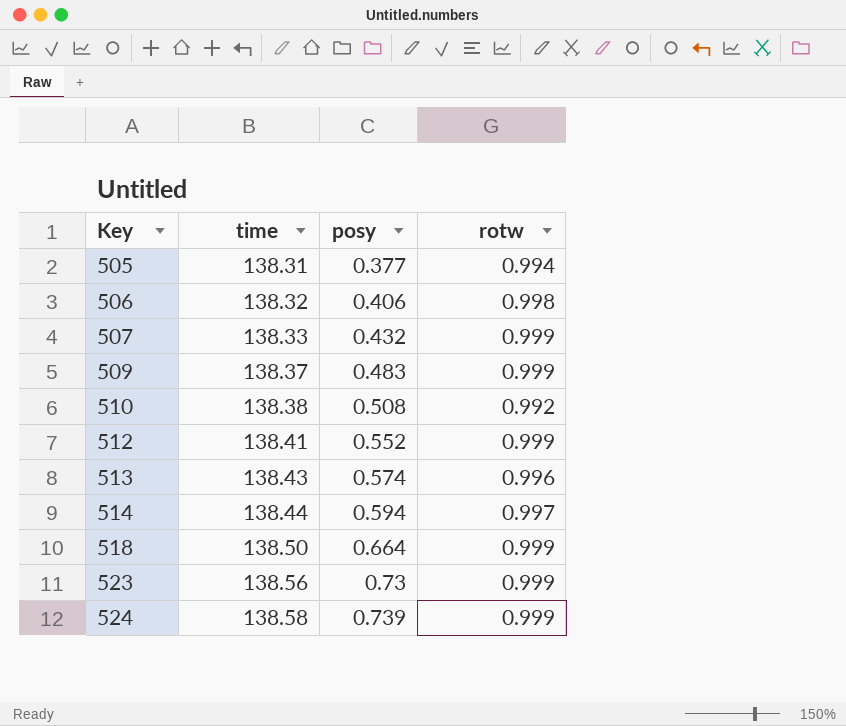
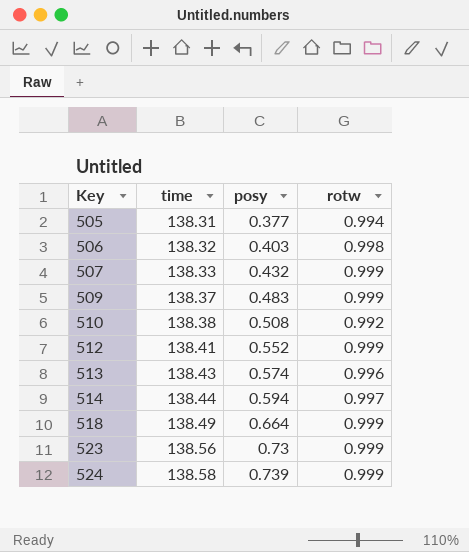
506 | posy: 0.406 -> 0.403
518 | time: 138.50 -> 138.49

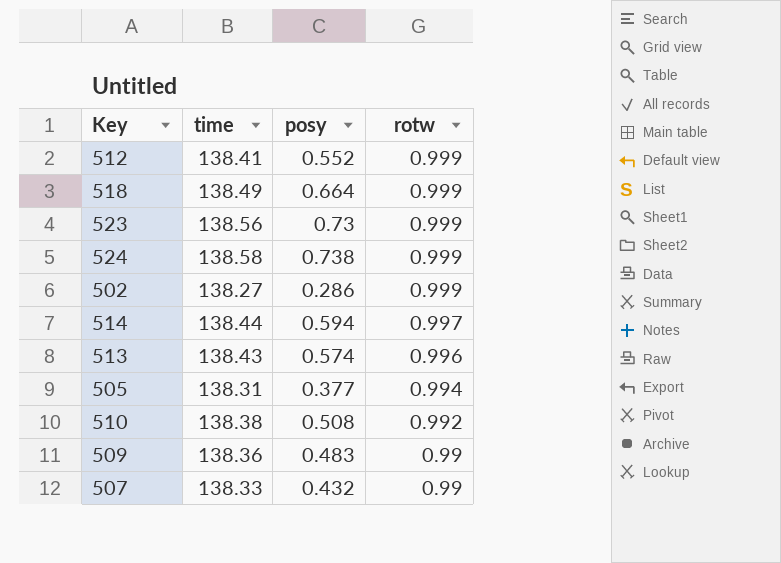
row order: Key ascending -> rotw descending
row 506: 138.32 | 0.403 | 0.998 -> none
524 | posy: 0.739 -> 0.738
row 502: none -> 138.27 | 0.286 | 0.999
509 | time: 138.37 -> 138.36
509 | rotw: 0.999 -> 0.99
507 | rotw: 0.999 -> 0.99

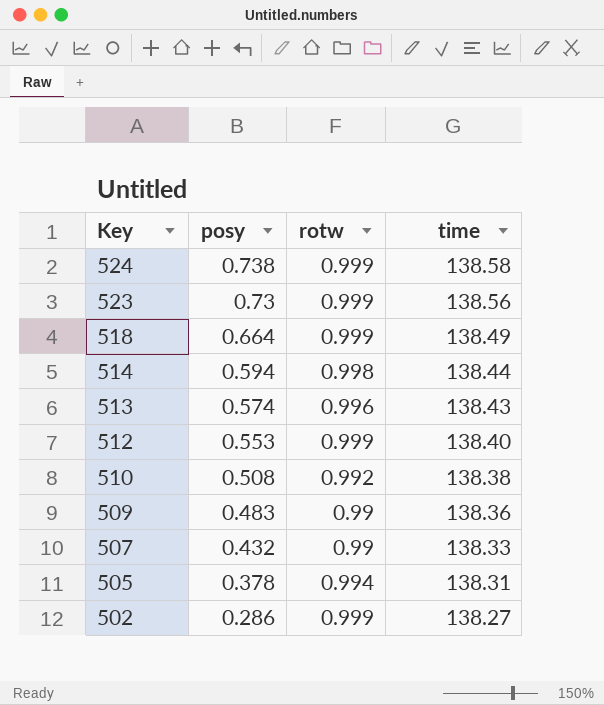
row order: rotw descending -> Key descending
column time | position: 2 -> 4
514 | rotw: 0.997 -> 0.998
512 | posy: 0.552 -> 0.553
512 | time: 138.41 -> 138.40
505 | posy: 0.377 -> 0.378

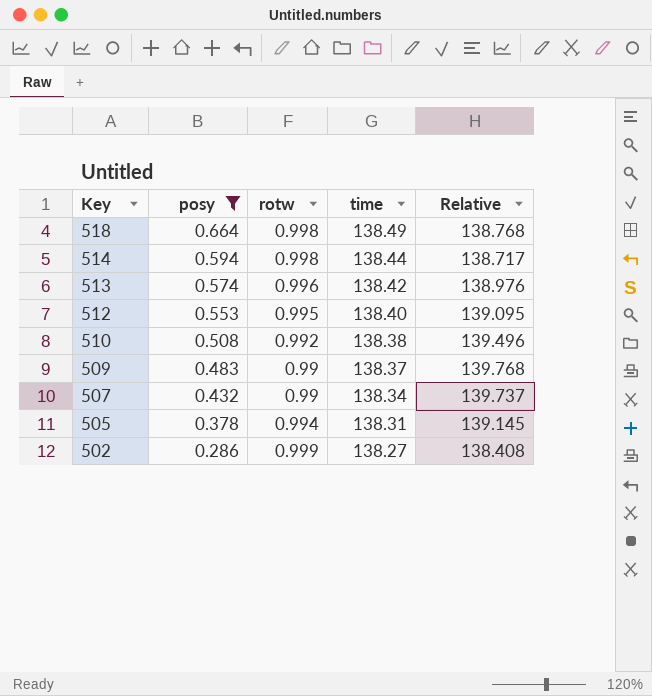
filter: none -> posy <= 0.664
column Relative | formula: none -> [time] / [rotw]
518 | rotw: 0.999 -> 0.998
513 | time: 138.43 -> 138.42
512 | rotw: 0.999 -> 0.995
509 | time: 138.36 -> 138.37
507 | time: 138.33 -> 138.34

